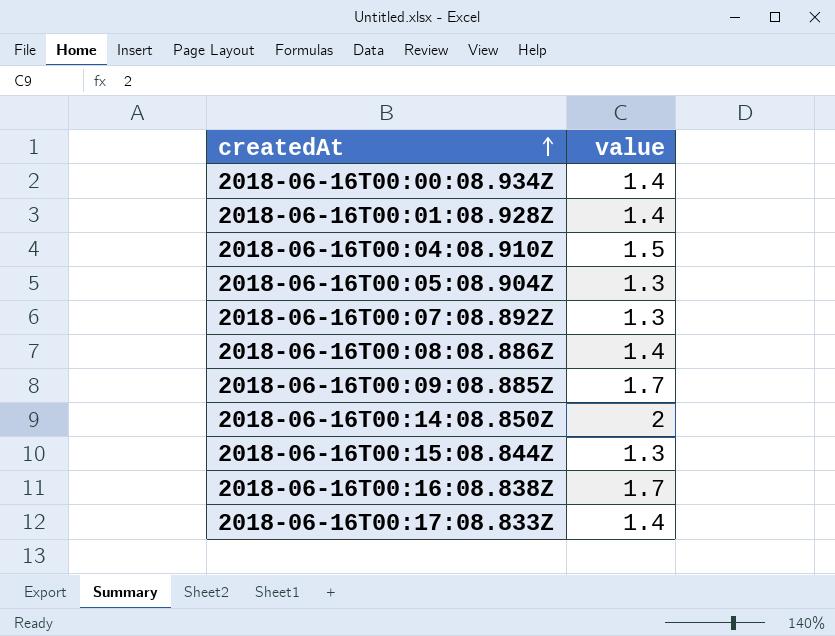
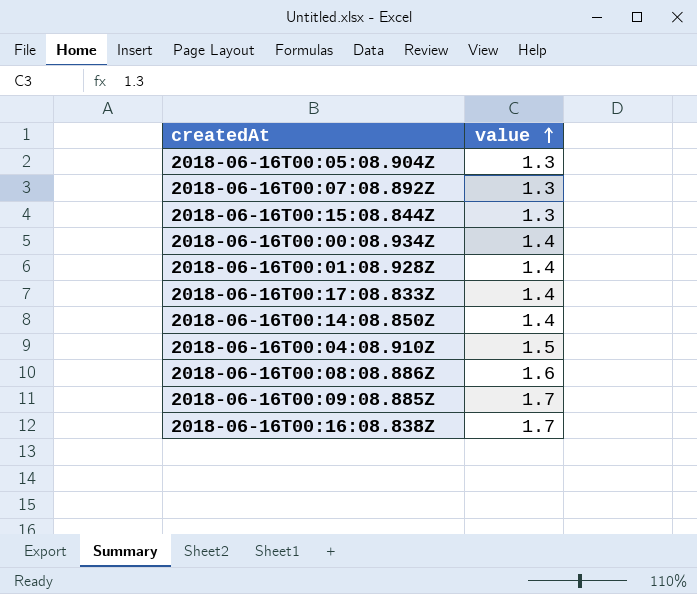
row order: createdAt ascending -> value ascending
2018-06-16T00:14:08.850Z | value: 2 -> 1.4
2018-06-16T00:08:08.886Z | value: 1.4 -> 1.6

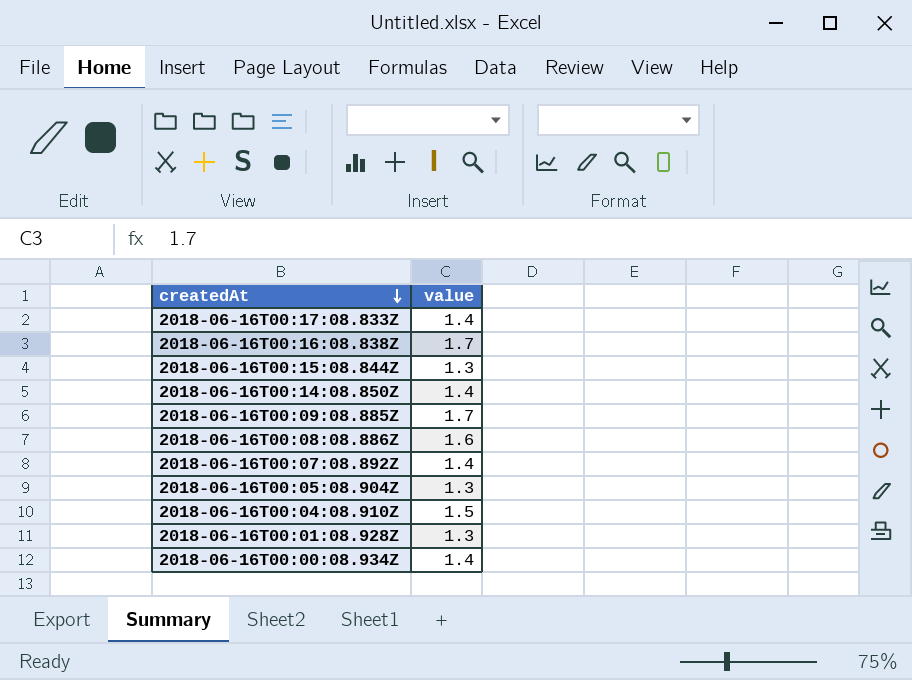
row order: value ascending -> createdAt descending
2018-06-16T00:07:08.892Z | value: 1.3 -> 1.4
2018-06-16T00:01:08.928Z | value: 1.4 -> 1.3

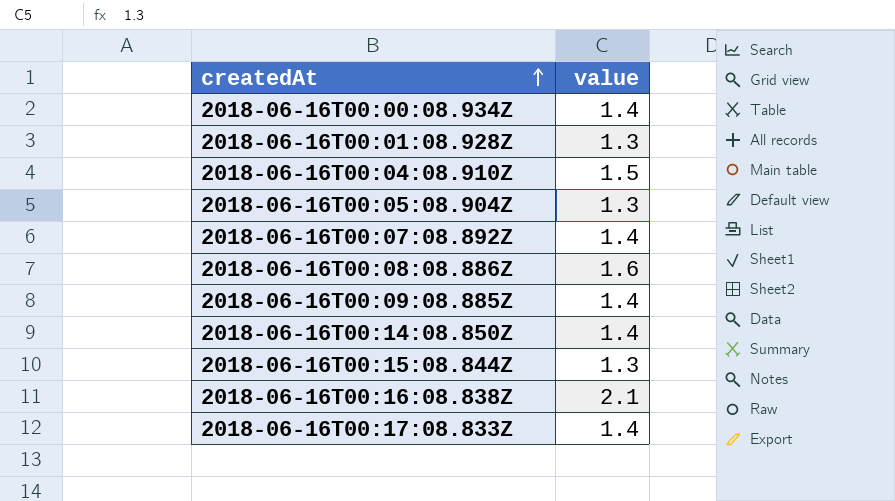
row order: createdAt descending -> createdAt ascending
2018-06-16T00:09:08.885Z | value: 1.7 -> 1.4
2018-06-16T00:16:08.838Z | value: 1.7 -> 2.1

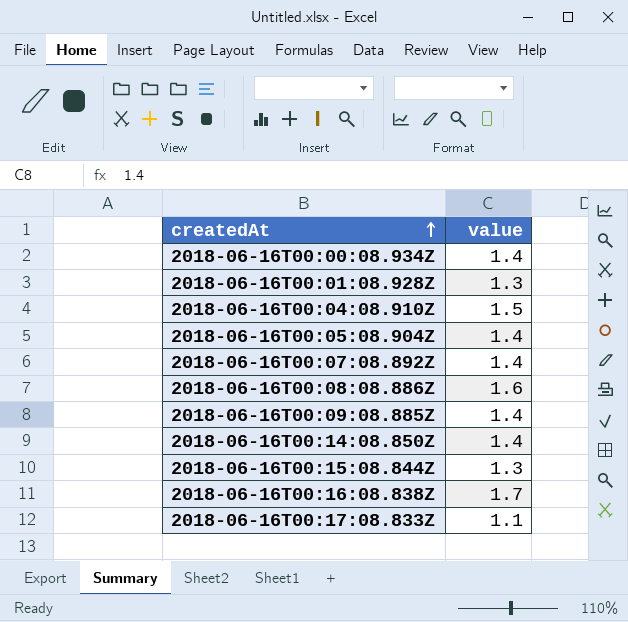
2018-06-16T00:05:08.904Z | value: 1.3 -> 1.4
2018-06-16T00:16:08.838Z | value: 2.1 -> 1.7
2018-06-16T00:17:08.833Z | value: 1.4 -> 1.1

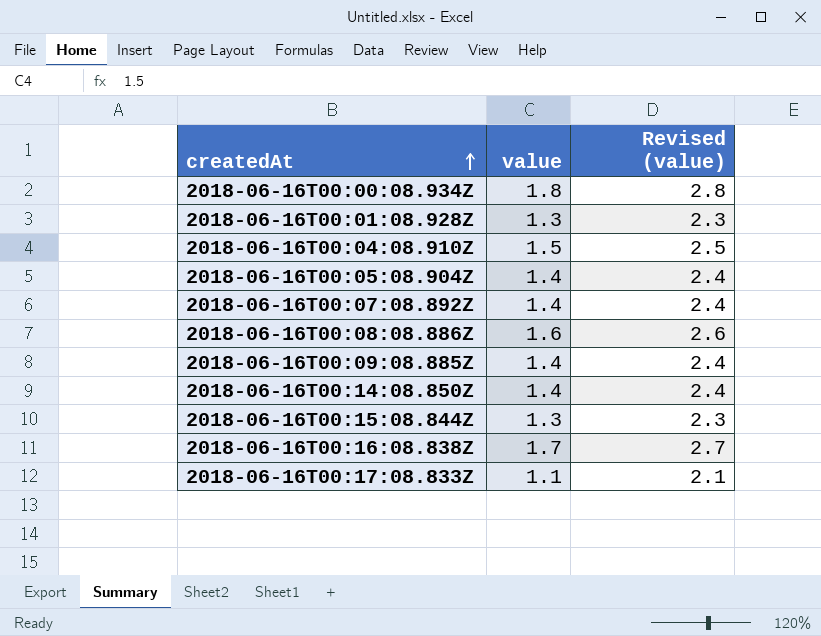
column Revised (value) | formula: none -> [value] + 1
2018-06-16T00:00:08.934Z | value: 1.4 -> 1.8

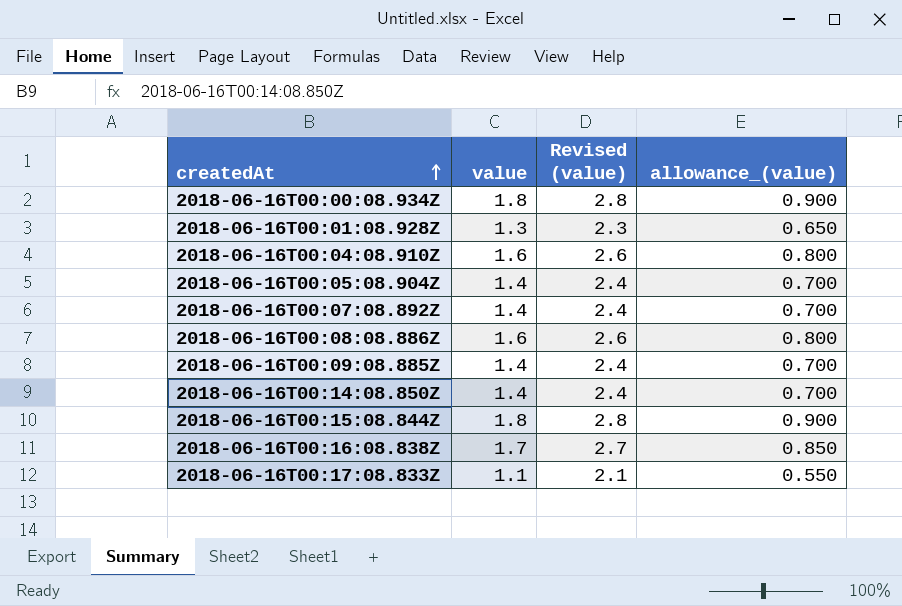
column allowance_(value) | formula: none -> [value] * 0.5
2018-06-16T00:04:08.910Z | value: 1.5 -> 1.6
2018-06-16T00:04:08.910Z | Revised (value): 2.5 -> 2.6
2018-06-16T00:15:08.844Z | value: 1.3 -> 1.8
2018-06-16T00:15:08.844Z | Revised (value): 2.3 -> 2.8

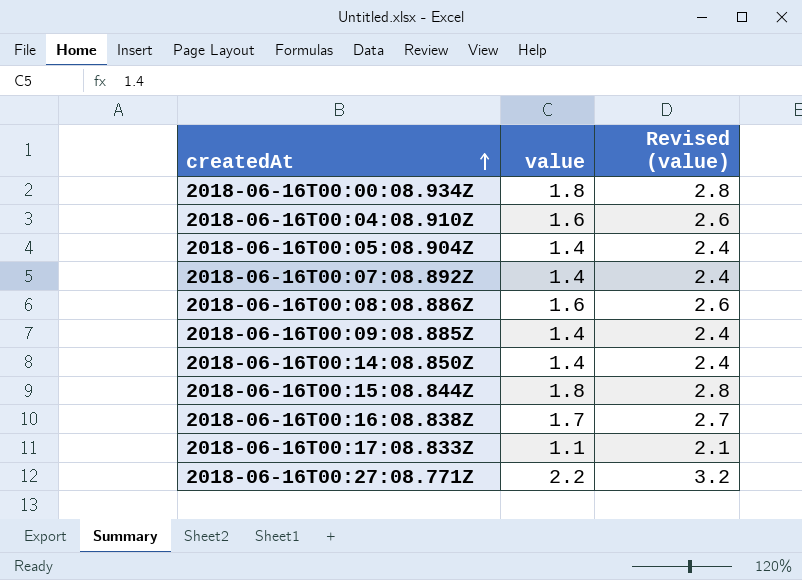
column allowance_(value) | formula: [value] * 0.5 -> none
row 2018-06-16T00:01:08.928Z: 1.3 | 2.3 | 0.650 -> none
row 2018-06-16T00:27:08.771Z: none -> 2.2 | 3.2

